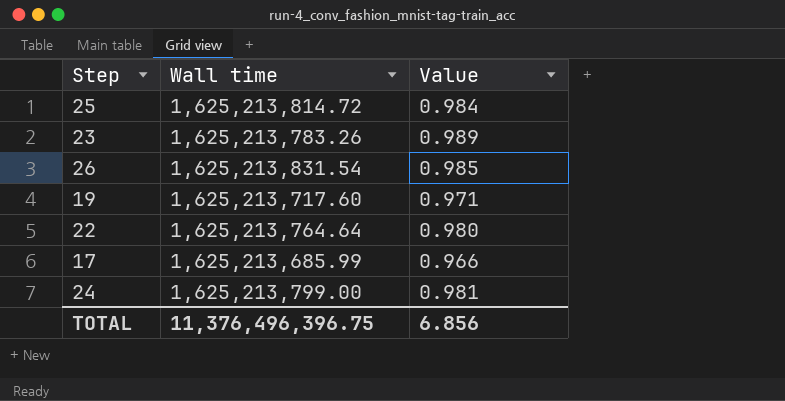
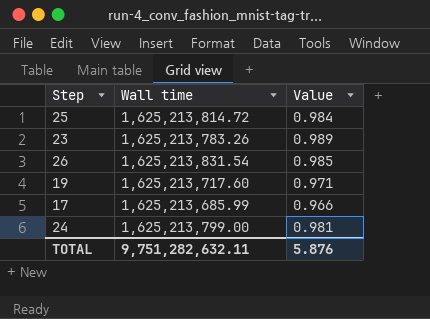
row 22: 1,625,213,764.64 | 0.980 -> none
TOTAL | Wall time: 11,376,496,396.75 -> 9,751,282,632.11
TOTAL | Value: 6.856 -> 5.876

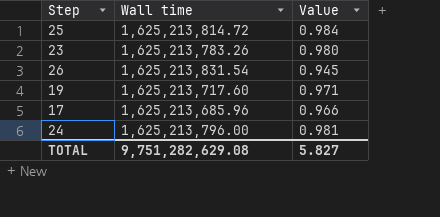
23 | Value: 0.989 -> 0.980
26 | Value: 0.985 -> 0.945
17 | Wall time: 1,625,213,685.99 -> 1,625,213,685.96
24 | Wall time: 1,625,213,799.00 -> 1,625,213,796.00
TOTAL | Wall time: 9,751,282,632.11 -> 9,751,282,629.08
TOTAL | Value: 5.876 -> 5.827

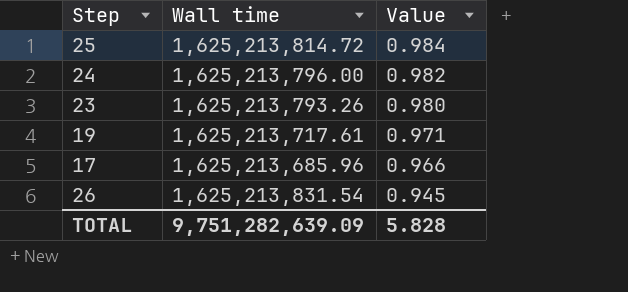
row order: none -> Value descending
24 | Value: 0.981 -> 0.982
23 | Wall time: 1,625,213,783.26 -> 1,625,213,793.26
19 | Wall time: 1,625,213,717.60 -> 1,625,213,717.61
TOTAL | Wall time: 9,751,282,629.08 -> 9,751,282,639.09
TOTAL | Value: 5.827 -> 5.828

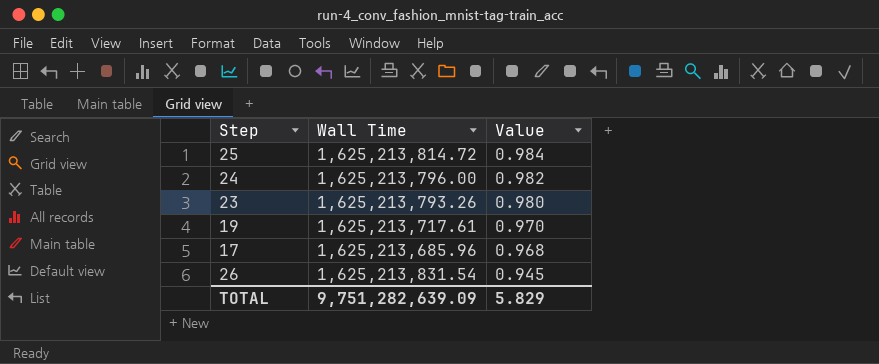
column name: Wall time -> Wall Time
19 | Value: 0.971 -> 0.970
17 | Value: 0.966 -> 0.968
TOTAL | Value: 5.828 -> 5.829

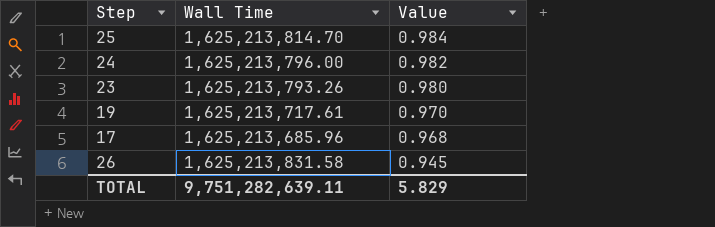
25 | Wall Time: 1,625,213,814.72 -> 1,625,213,814.70
26 | Wall Time: 1,625,213,831.54 -> 1,625,213,831.58
TOTAL | Wall Time: 9,751,282,639.09 -> 9,751,282,639.11

